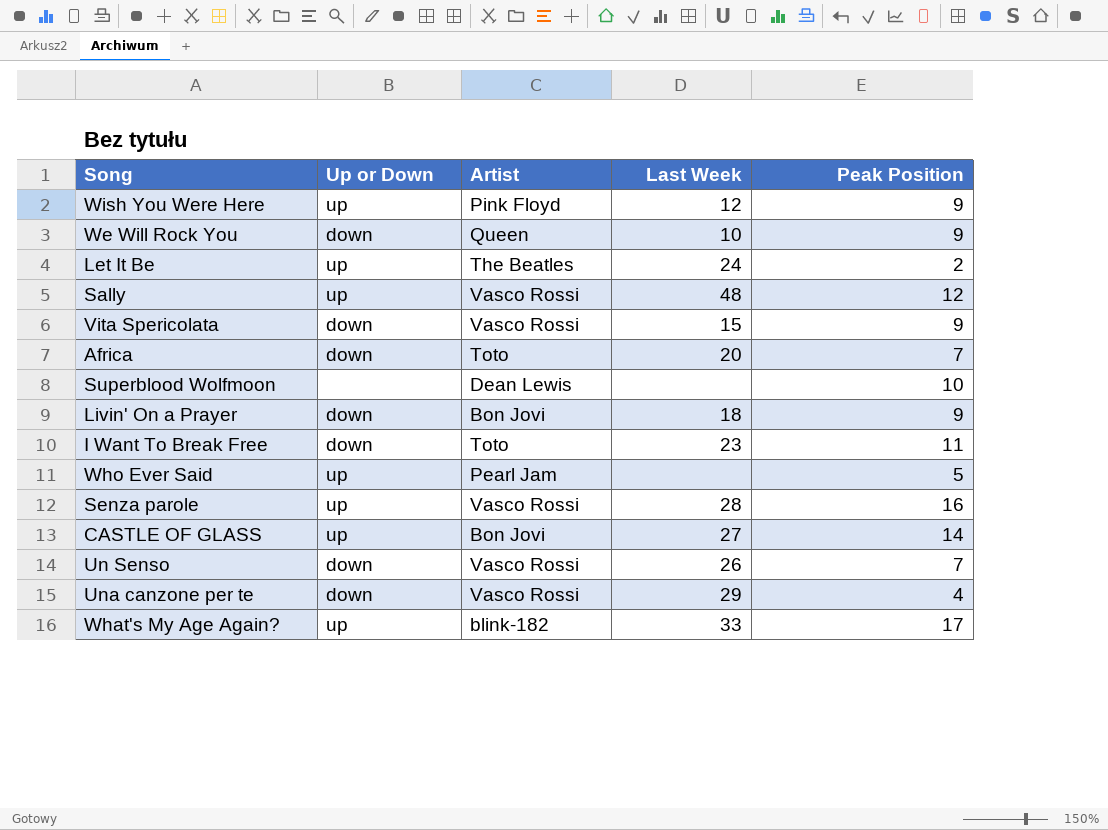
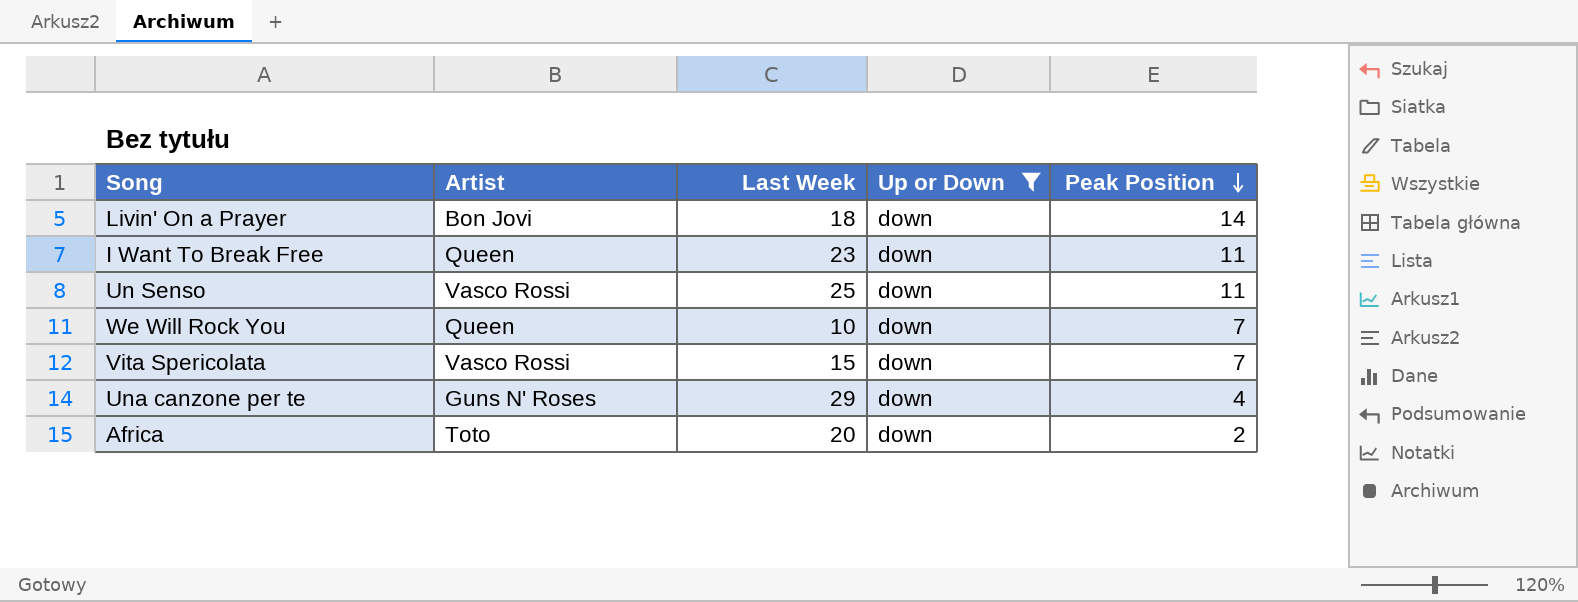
filter: none -> Up or Down = down
row order: none -> Peak Position descending
column Up or Down | position: 2 -> 4
Livin' On a Prayer | Peak Position: 9 -> 14
I Want To Break Free | Artist: Toto -> Queen
Un Senso | Last Week: 26 -> 25
Un Senso | Peak Position: 7 -> 11
We Will Rock You | Peak Position: 9 -> 7
Vita Spericolata | Peak Position: 9 -> 7
Una canzone per te | Artist: Vasco Rossi -> Guns N' Roses
Africa | Peak Position: 7 -> 2

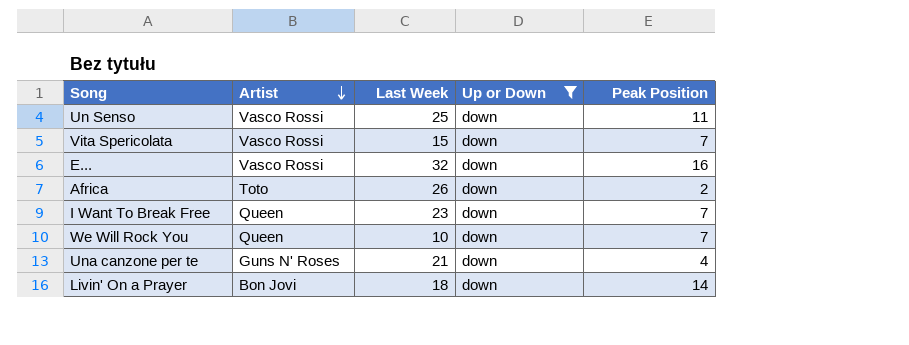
row order: Peak Position descending -> Artist descending
row E...: none -> Vasco Rossi | 32 | down | 16
Africa | Last Week: 20 -> 26
I Want To Break Free | Peak Position: 11 -> 7
Una canzone per te | Last Week: 29 -> 21

